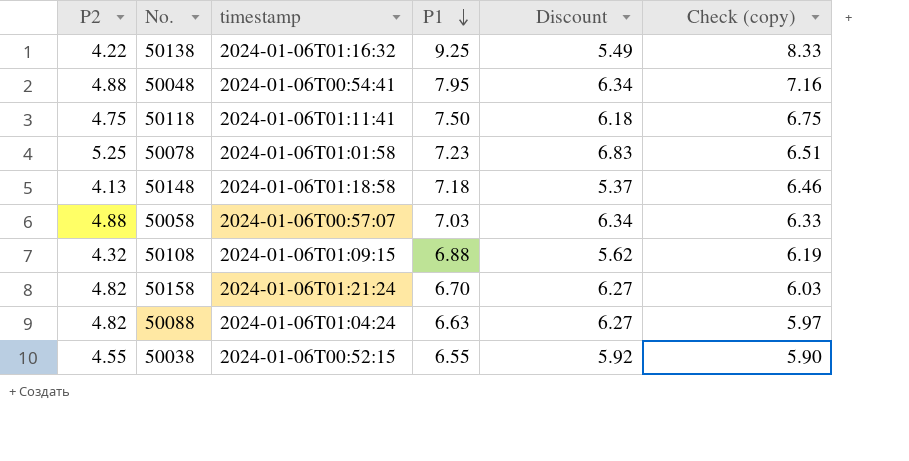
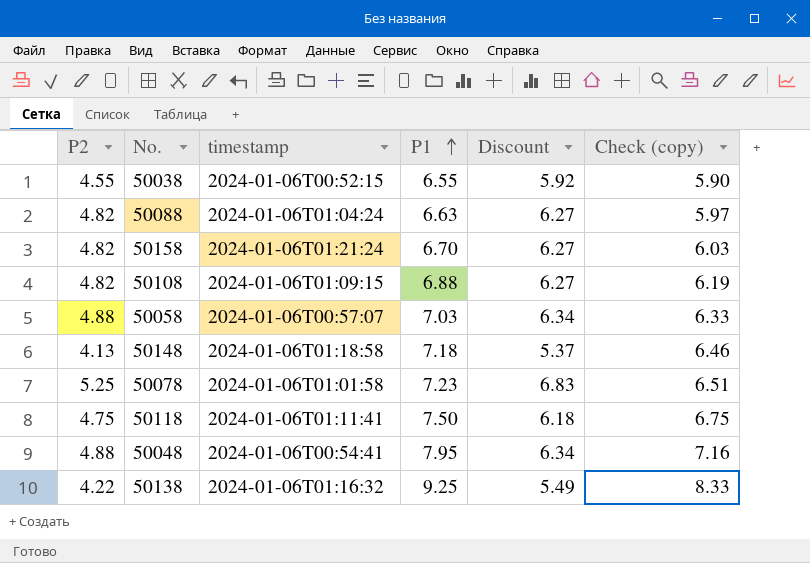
row order: P1 descending -> P1 ascending
50108 | P2: 4.32 -> 4.82
50108 | Discount: 5.62 -> 6.27

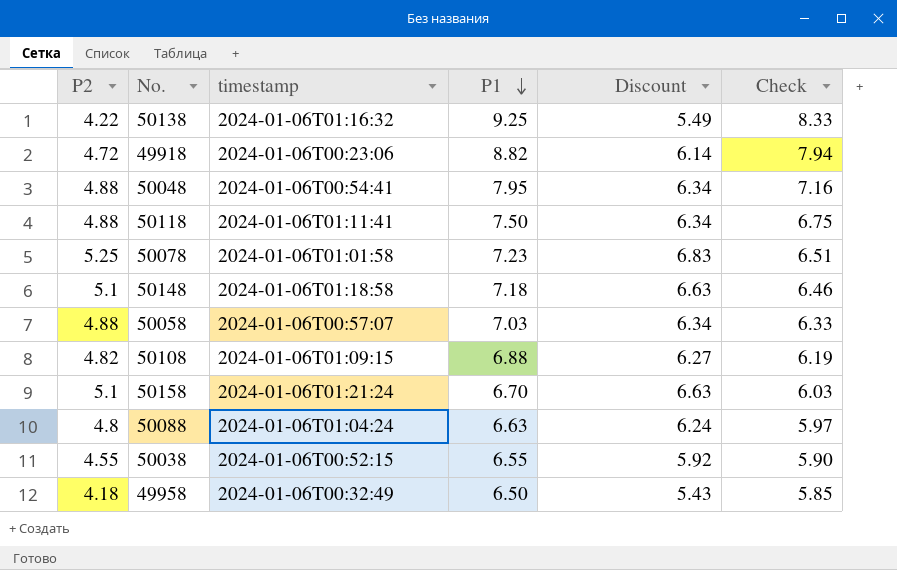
row order: P1 ascending -> P1 descending
column name: Check (copy) -> Check
row 49918: none -> 4.72 | 2024-01-06T00:23:06 | 8.82 | 6.14 | 7.94
50118 | P2: 4.75 -> 4.88
50118 | Discount: 6.18 -> 6.34
50148 | P2: 4.13 -> 5.1
50148 | Discount: 5.37 -> 6.63
50158 | P2: 4.82 -> 5.1
50158 | Discount: 6.27 -> 6.63
50088 | P2: 4.82 -> 4.8
50088 | Discount: 6.27 -> 6.24
row 49958: none -> 4.18 | 2024-01-06T00:32:49 | 6.50 | 5.43 | 5.85

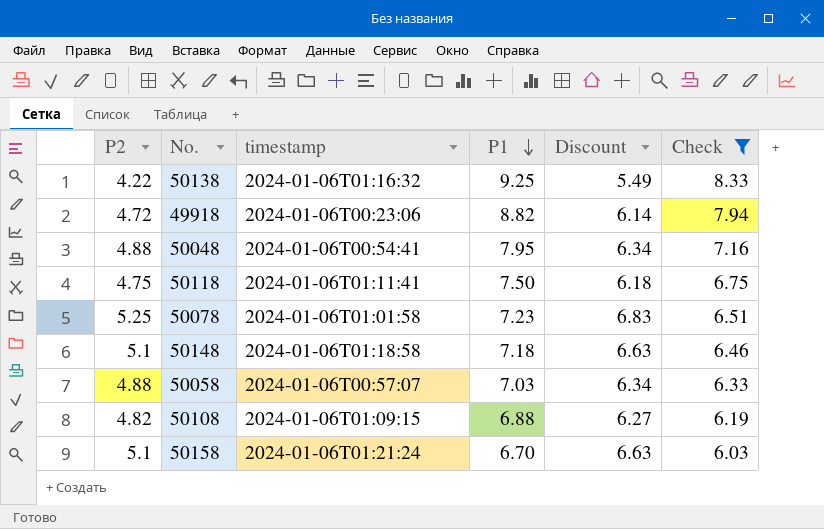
filter: none -> Check >= 6.03
50118 | P2: 4.88 -> 4.75
50118 | Discount: 6.34 -> 6.18

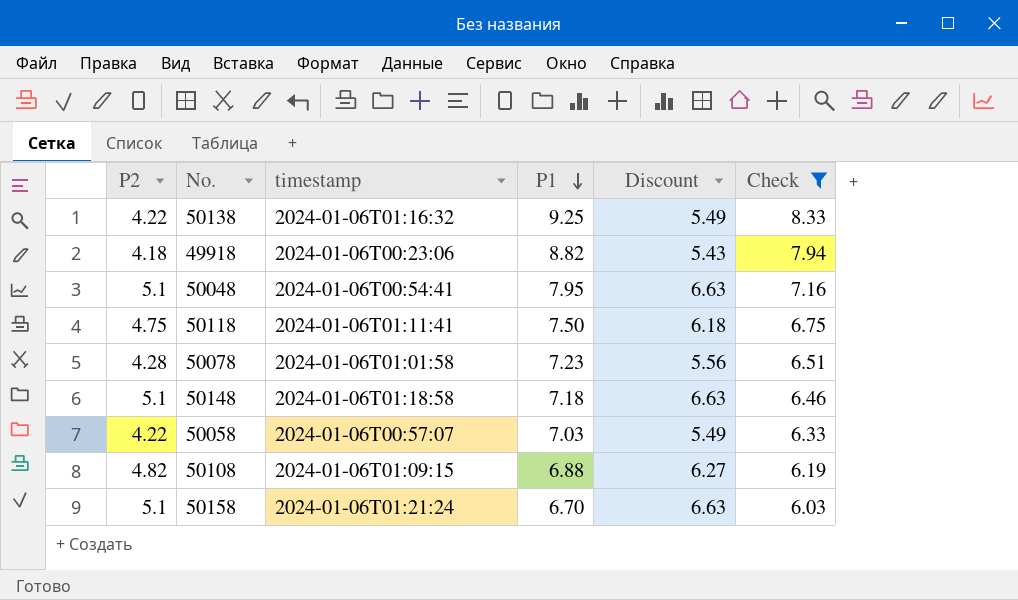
49918 | P2: 4.72 -> 4.18
49918 | Discount: 6.14 -> 5.43
50048 | P2: 4.88 -> 5.1
50048 | Discount: 6.34 -> 6.63
50078 | P2: 5.25 -> 4.28
50078 | Discount: 6.83 -> 5.56
50058 | P2: 4.88 -> 4.22
50058 | Discount: 6.34 -> 5.49

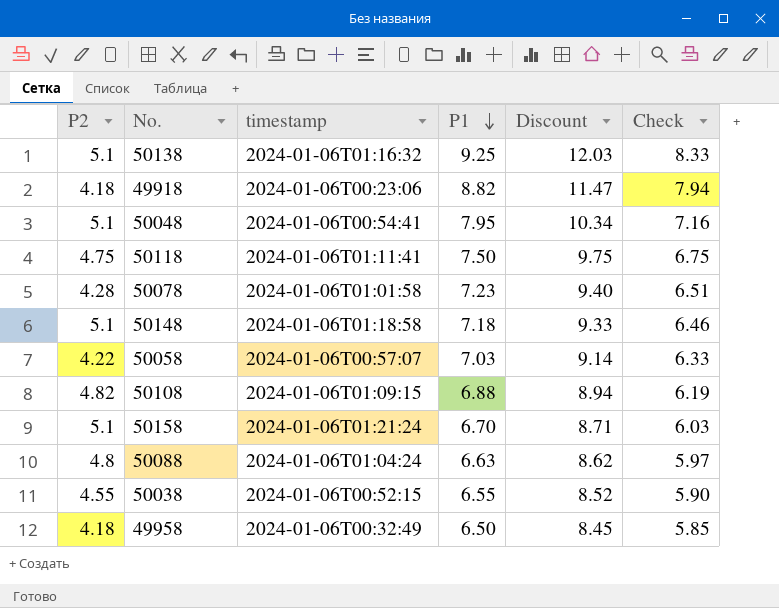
filter: Check >= 6.03 -> none
column Discount | formula: [P2] * 1.3 -> [P1] * 1.3
50138 | P2: 4.22 -> 5.1

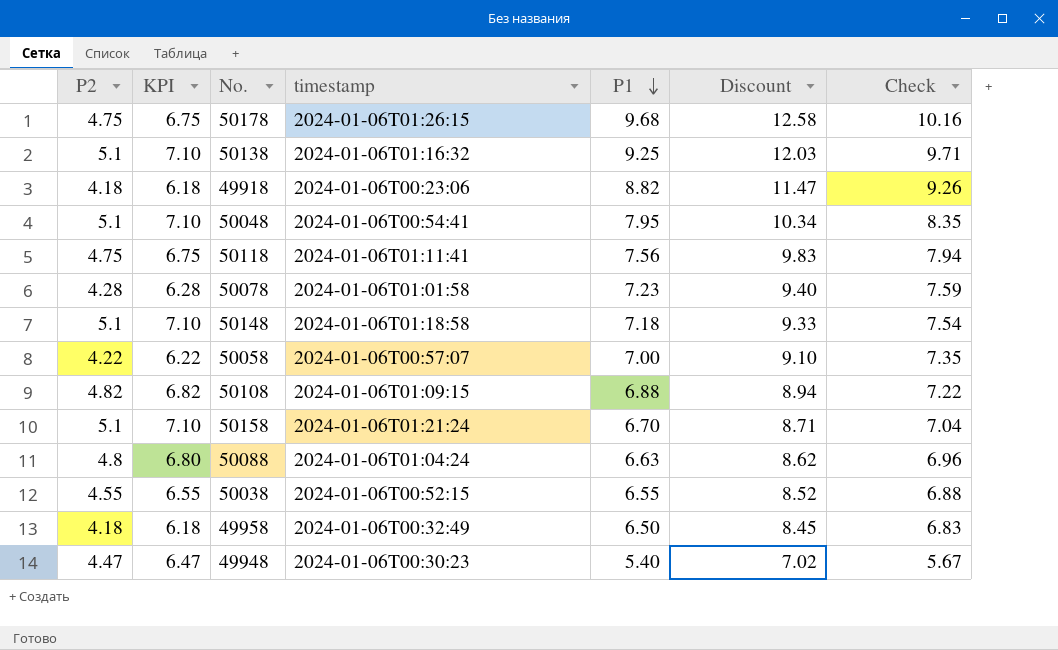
column KPI | formula: none -> [P2] + 2
column Check | formula: [P1] * 0.9 -> [P1] * 1.05
row 50178: none -> 4.75 | 6.75 | 2024-01-06T01:26:15 | 9.68 | 12.58 | 10.16
50118 | P1: 7.50 -> 7.56
50118 | Discount: 9.75 -> 9.83
50058 | P1: 7.03 -> 7.00
50058 | Discount: 9.14 -> 9.10
row 49948: none -> 4.47 | 6.47 | 2024-01-06T00:30:23 | 5.40 | 7.02 | 5.67

